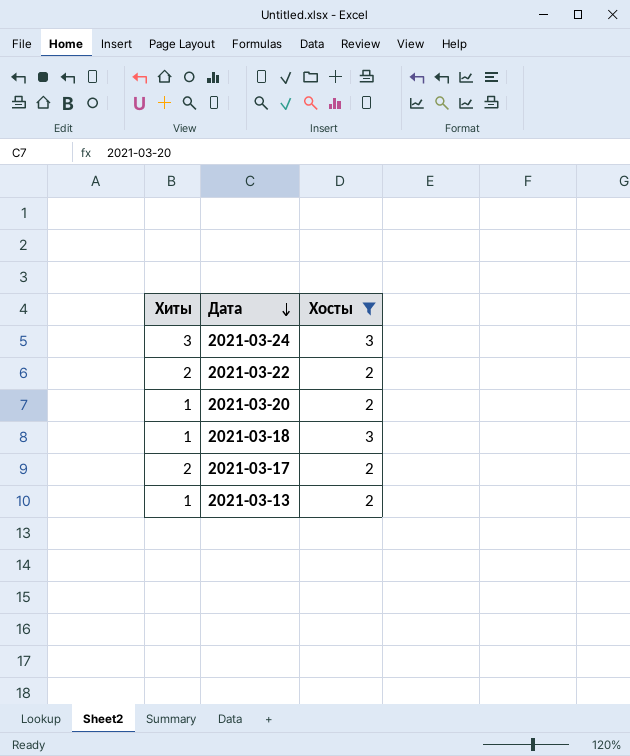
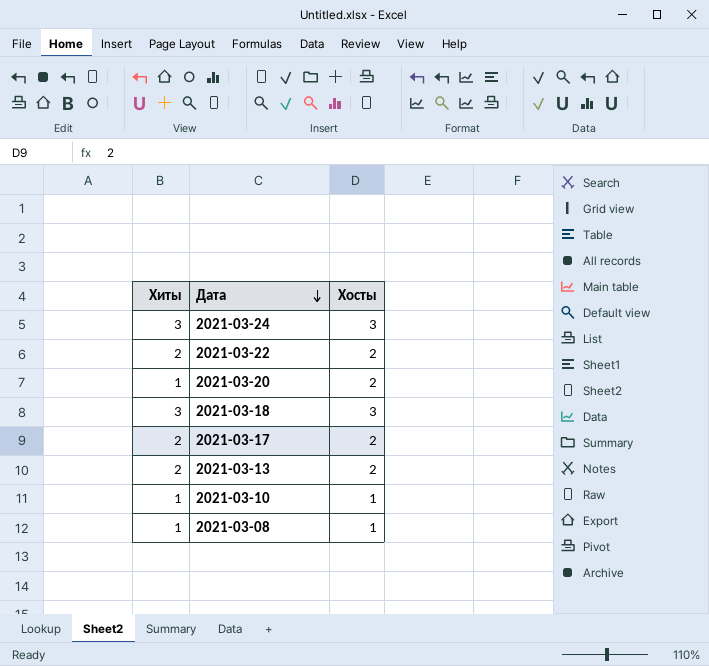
filter: Хосты != 1 -> none
2021-03-18 | Хиты: 1 -> 3
2021-03-13 | Хиты: 1 -> 2

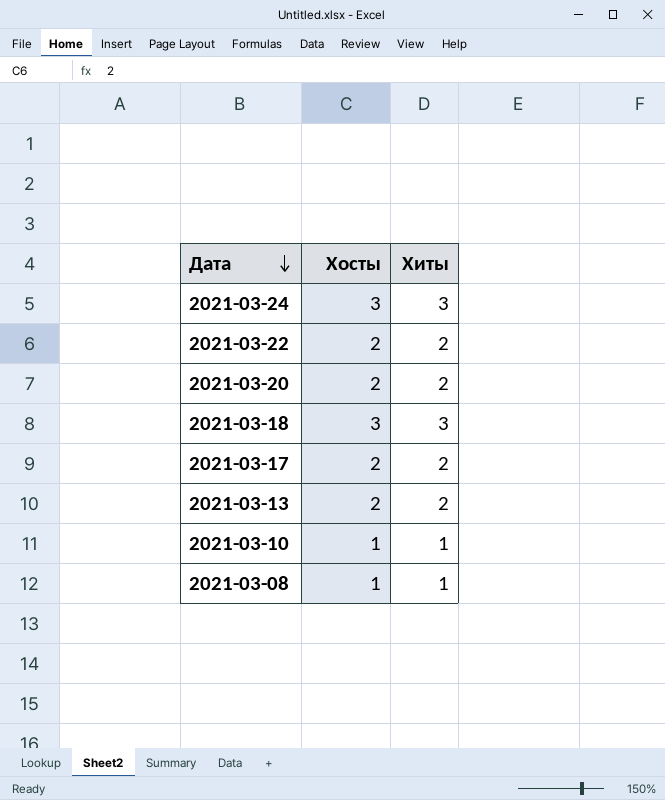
column Хиты | position: 1 -> 3
2021-03-20 | Хиты: 1 -> 2

